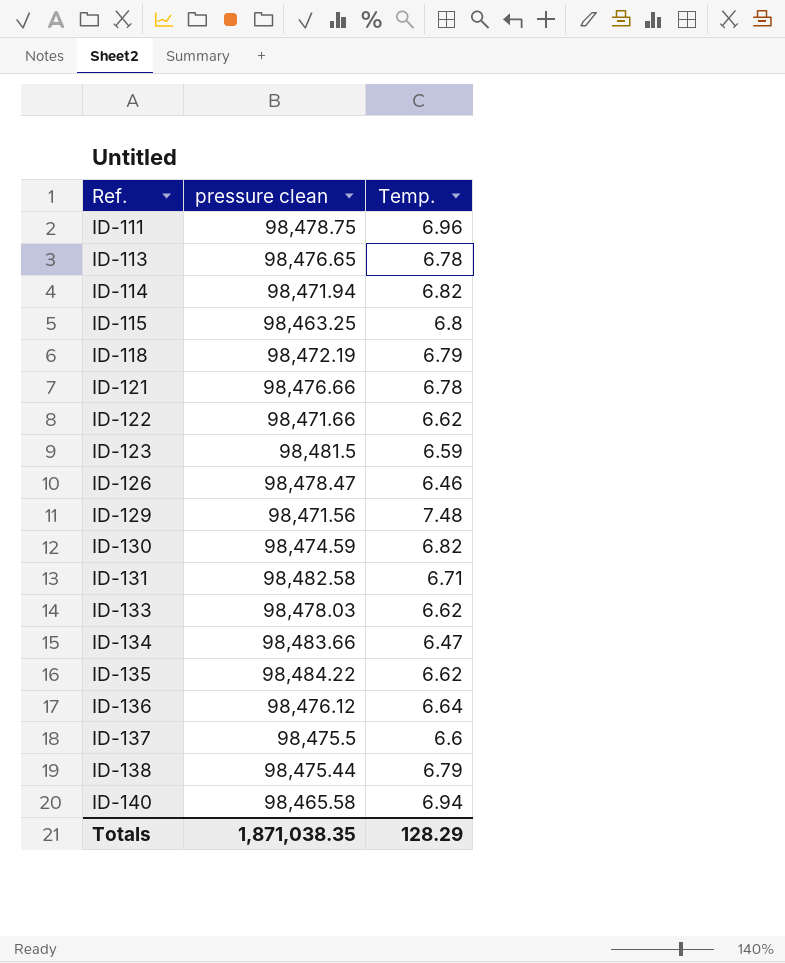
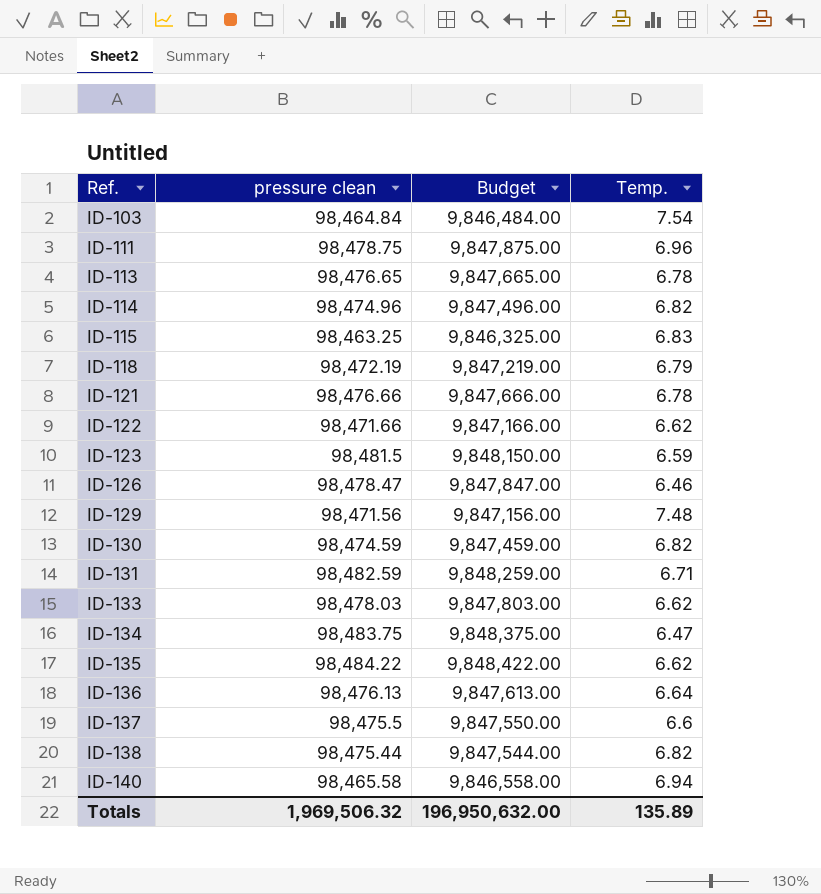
column Budget | formula: none -> [pressure clean] * 100
row ID-103: none -> 98,464.84 | 9,846,484.00 | 7.54
ID-114 | pressure clean: 98,471.94 -> 98,474.96
ID-115 | Temp.: 6.8 -> 6.83
ID-131 | pressure clean: 98,482.58 -> 98,482.59
ID-134 | pressure clean: 98,483.66 -> 98,483.75
ID-136 | pressure clean: 98,476.12 -> 98,476.13
ID-138 | Temp.: 6.79 -> 6.82
Totals | pressure clean: 1,871,038.35 -> 1,969,506.32
Totals | Temp.: 128.29 -> 135.89

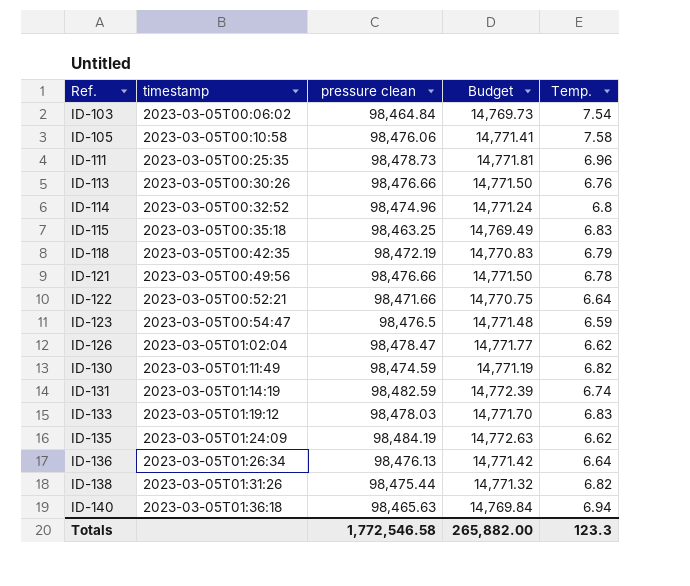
column timestamp | position: none -> 2
column Budget | formula: [pressure clean] * 100 -> [pressure clean] * 0.15
row ID-129: 98,471.56 | 9,847,156.00 | 7.48 -> none
row ID-134: 98,483.75 | 9,848,375.00 | 6.47 -> none
row ID-137: 98,475.5 | 9,847,550.00 | 6.6 -> none
row ID-105: none -> 2023-03-05T00:10:58 | 98,476.06 | 14,771.41 | 7.58
ID-111 | pressure clean: 98,478.75 -> 98,478.73
ID-113 | pressure clean: 98,476.65 -> 98,476.66
ID-113 | Temp.: 6.78 -> 6.76
ID-114 | Temp.: 6.82 -> 6.8
ID-122 | Temp.: 6.62 -> 6.64
ID-123 | pressure clean: 98,481.5 -> 98,476.5
ID-126 | Temp.: 6.46 -> 6.62
ID-131 | Temp.: 6.71 -> 6.74
ID-133 | Temp.: 6.62 -> 6.83
ID-135 | pressure clean: 98,484.22 -> 98,484.19
ID-140 | pressure clean: 98,465.58 -> 98,465.63
Totals | pressure clean: 1,969,506.32 -> 1,772,546.58
Totals | Budget: 196,950,632.00 -> 265,882.00
Totals | Temp.: 135.89 -> 123.3

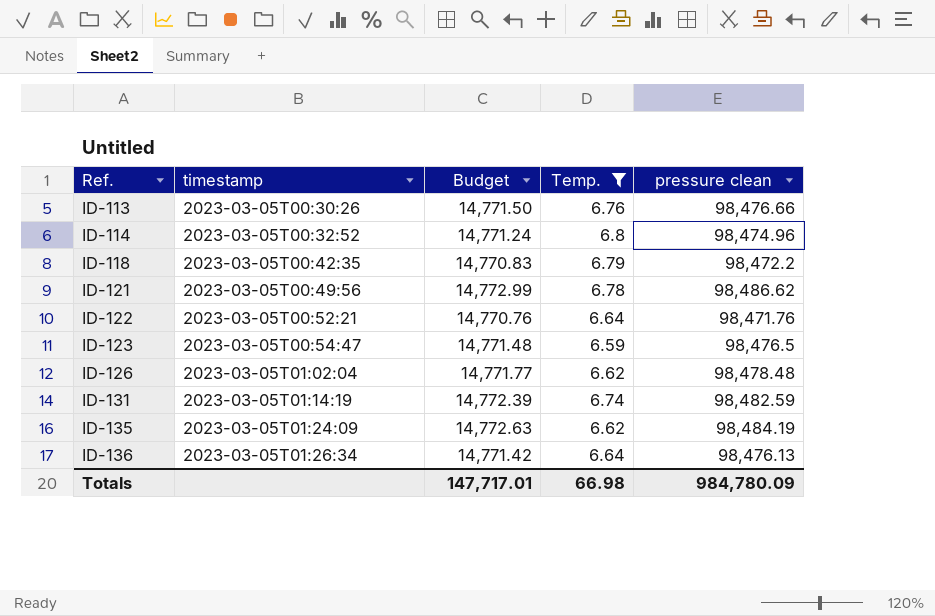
filter: none -> Temp. <= 6.8
column pressure clean | position: 3 -> 5
ID-118 | pressure clean: 98,472.19 -> 98,472.2
ID-121 | Budget: 14,771.50 -> 14,772.99
ID-121 | pressure clean: 98,476.66 -> 98,486.62
ID-122 | Budget: 14,770.75 -> 14,770.76
ID-122 | pressure clean: 98,471.66 -> 98,471.76
ID-126 | pressure clean: 98,478.47 -> 98,478.48
Totals | Budget: 265,882.00 -> 147,717.01
Totals | Temp.: 123.3 -> 66.98
Totals | pressure clean: 1,772,546.58 -> 984,780.09

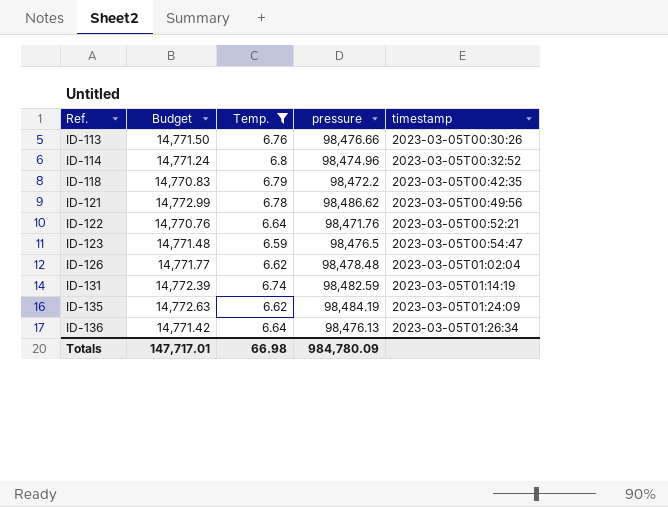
column name: pressure clean -> pressure
column timestamp | position: 2 -> 5

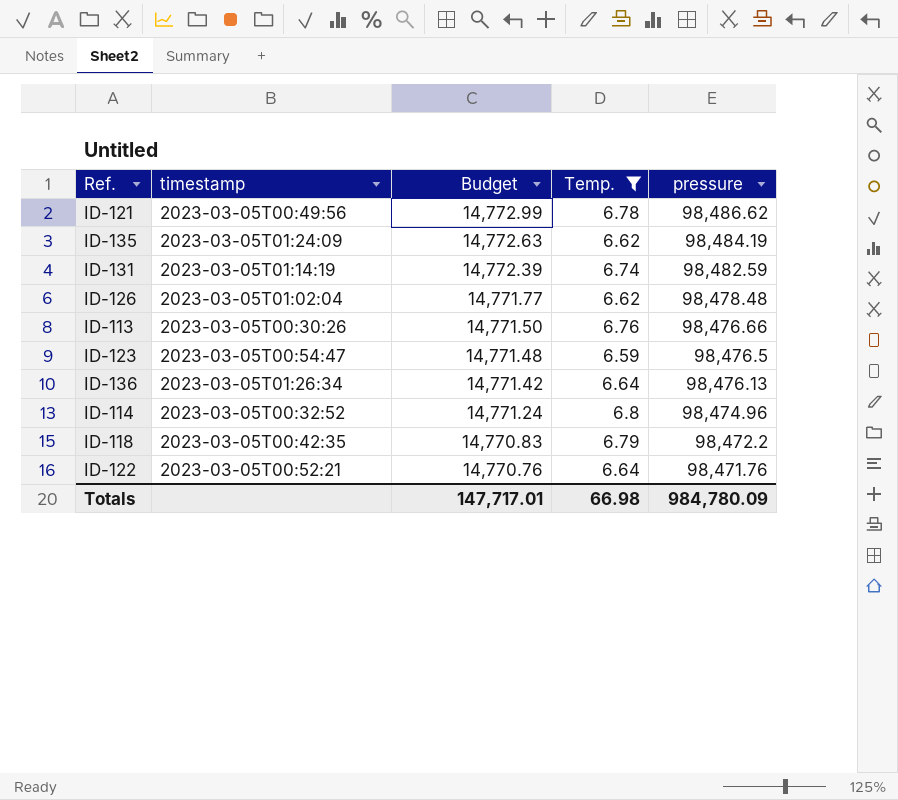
row order: Ref. ascending -> Budget descending
column timestamp | position: 5 -> 2

